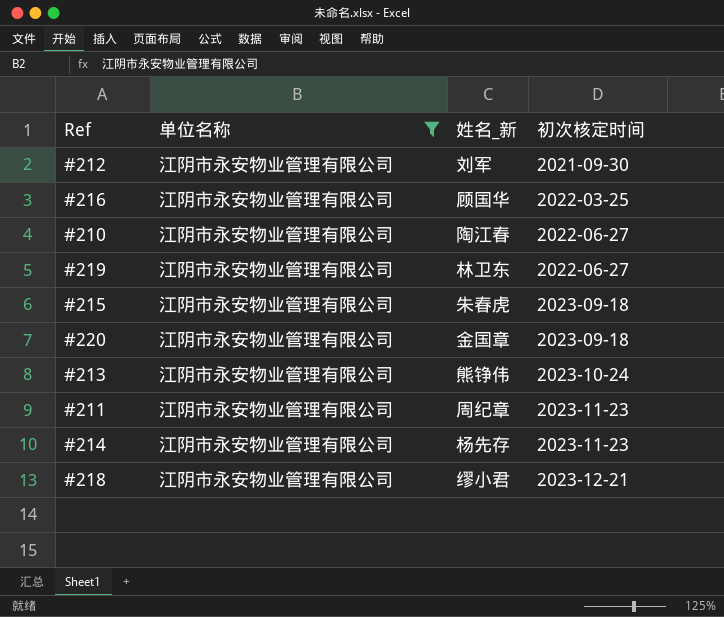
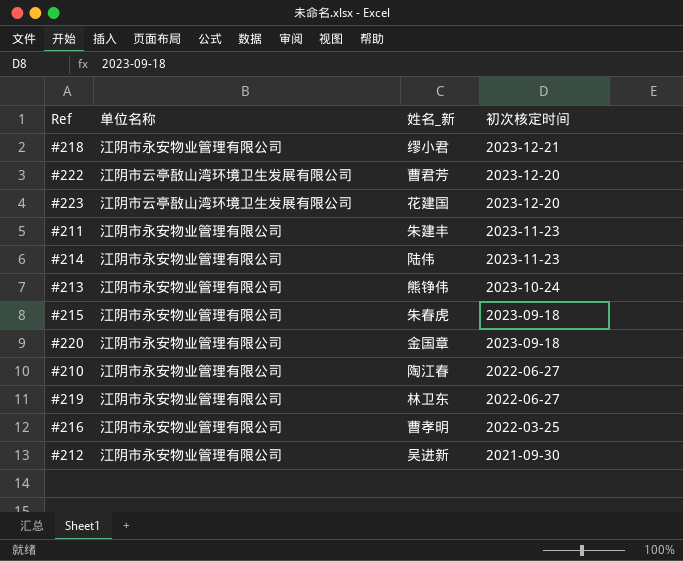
filter: 单位名称 = 江阴市永安物业管理有限公司 -> none
row order: 初次核定时间 ascending -> 初次核定时间 descending
#211 | 姓名_新: 周纪章 -> 朱建丰
#214 | 姓名_新: 杨先存 -> 陆伟
#216 | 姓名_新: 顾国华 -> 曹孝明
#212 | 姓名_新: 刘军 -> 吴进新

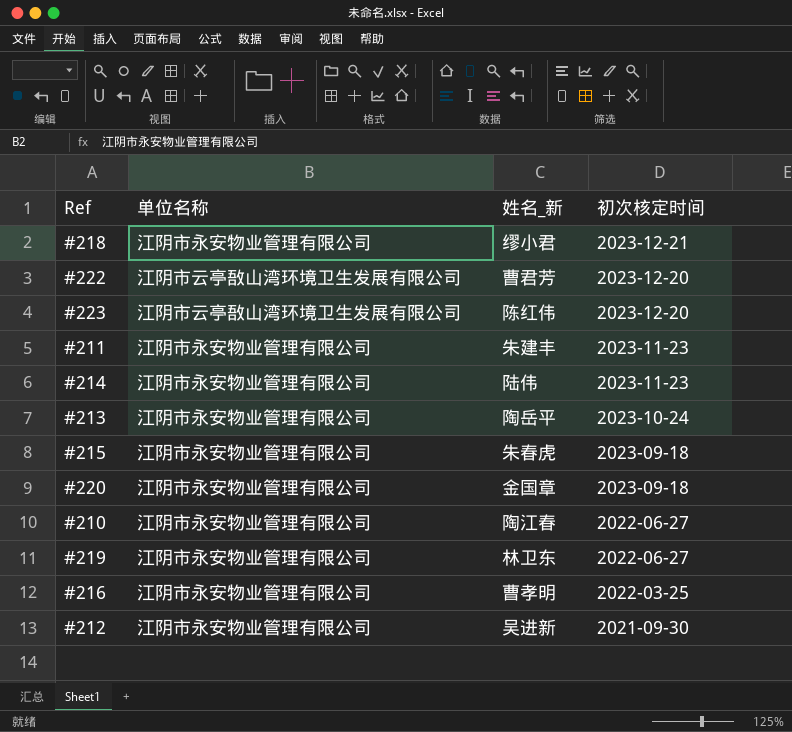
#223 | 姓名_新: 花建国 -> 陈红伟
#213 | 姓名_新: 熊铮伟 -> 陶岳平

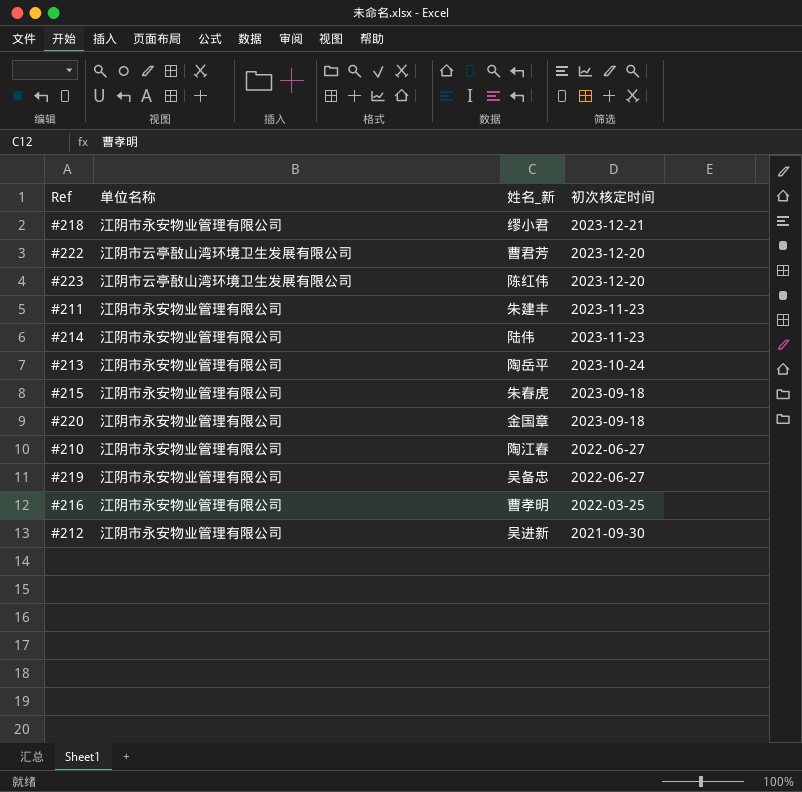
#219 | 姓名_新: 林卫东 -> 吴备忠

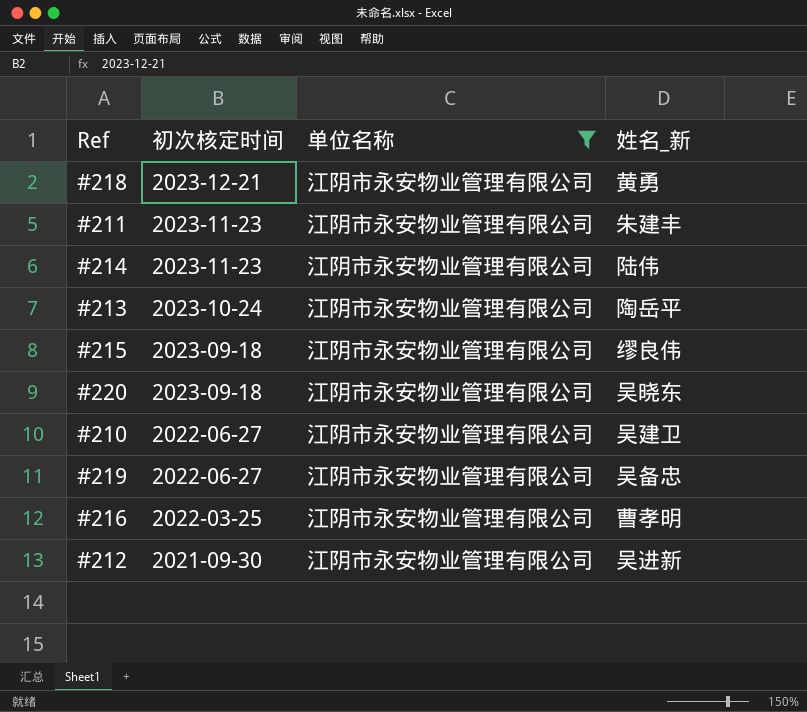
filter: none -> 单位名称 = 江阴市永安物业管理有限公司
column 初次核定时间 | position: 4 -> 2
#218 | 姓名_新: 缪小君 -> 黄勇
#215 | 姓名_新: 朱春虎 -> 缪良伟
#220 | 姓名_新: 金国章 -> 吴晓东
#210 | 姓名_新: 陶江春 -> 吴建卫

